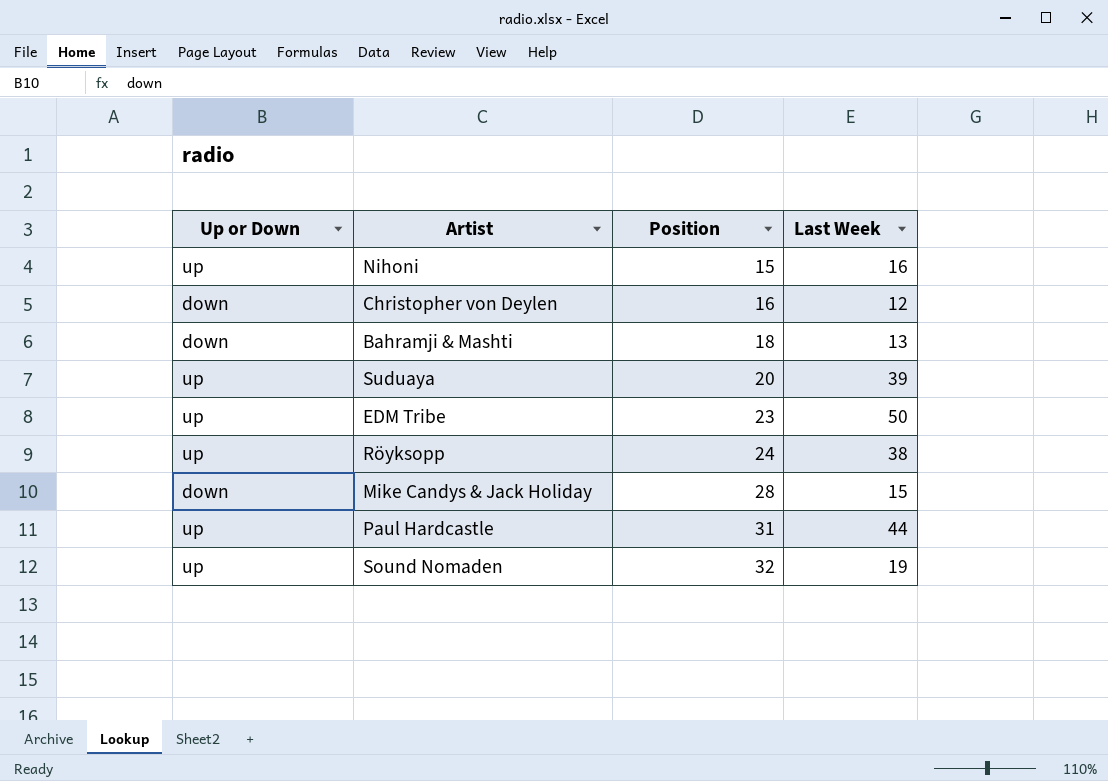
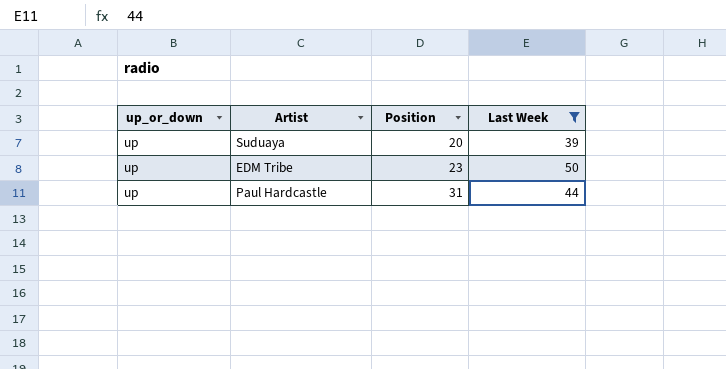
filter: none -> Last Week >= 39
column name: Up or Down -> up_or_down

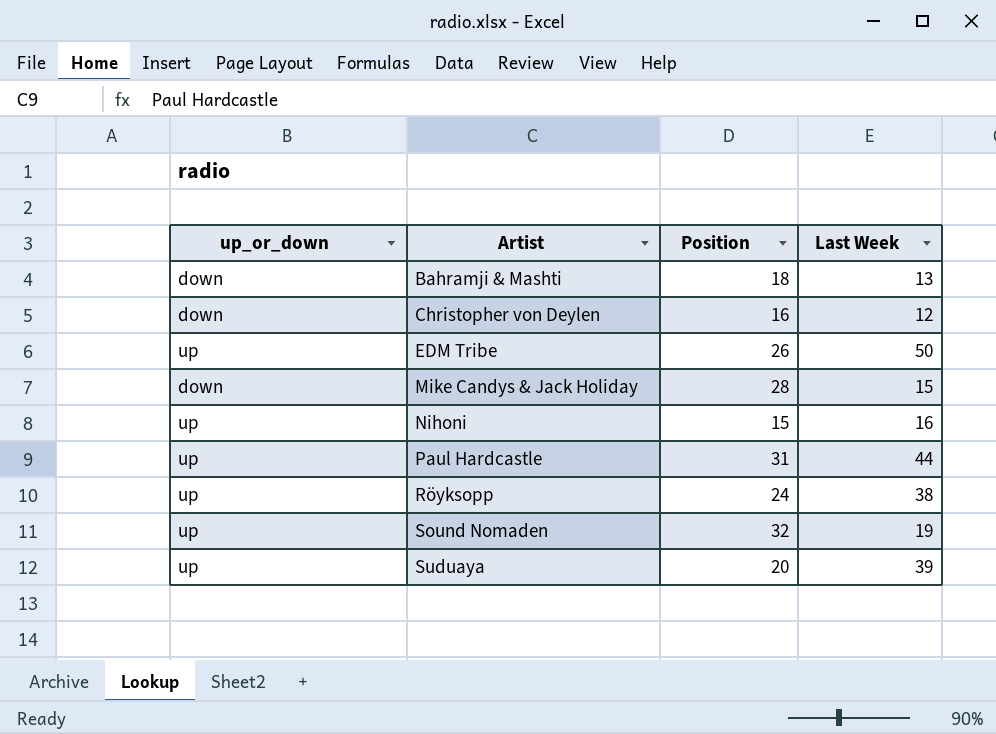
filter: Last Week >= 39 -> none
row order: Position ascending -> Artist ascending
EDM Tribe | Position: 23 -> 26

